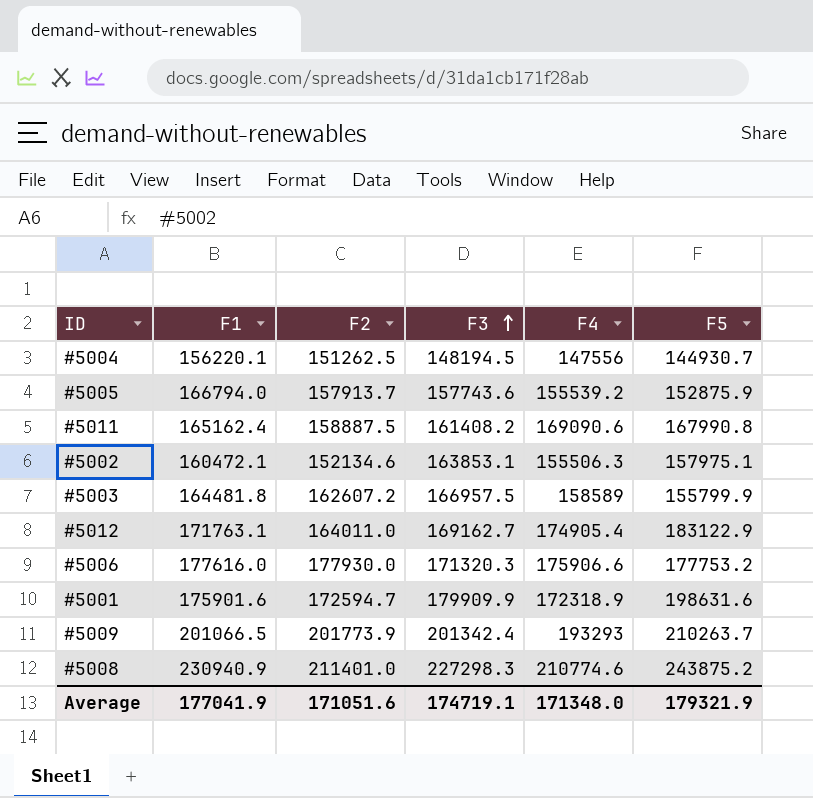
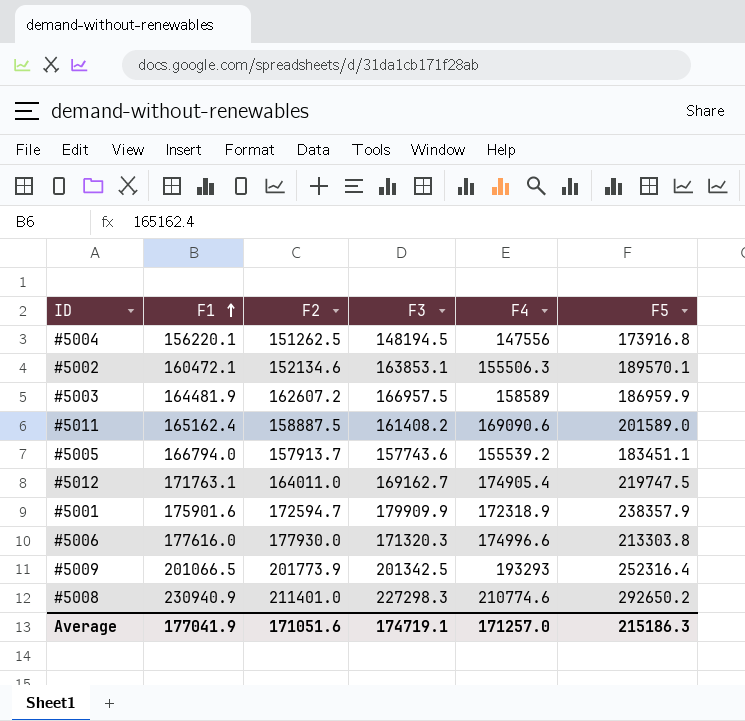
row order: F3 ascending -> F1 ascending
#5004 | F5: 144930.7 -> 173916.8
#5002 | F5: 157975.1 -> 189570.1
#5003 | F1: 164481.8 -> 164481.9
#5003 | F5: 155799.9 -> 186959.9
#5011 | F5: 167990.8 -> 201589.0
#5005 | F5: 152875.9 -> 183451.1
#5012 | F5: 183122.9 -> 219747.5
#5001 | F5: 198631.6 -> 238357.9
#5006 | F4: 175906.6 -> 174996.6
#5006 | F5: 177753.2 -> 213303.8
#5009 | F3: 201342.4 -> 201342.5
#5009 | F5: 210263.7 -> 252316.4
#5008 | F5: 243875.2 -> 292650.2
Average | F4: 171348.0 -> 171257.0
Average | F5: 179321.9 -> 215186.3

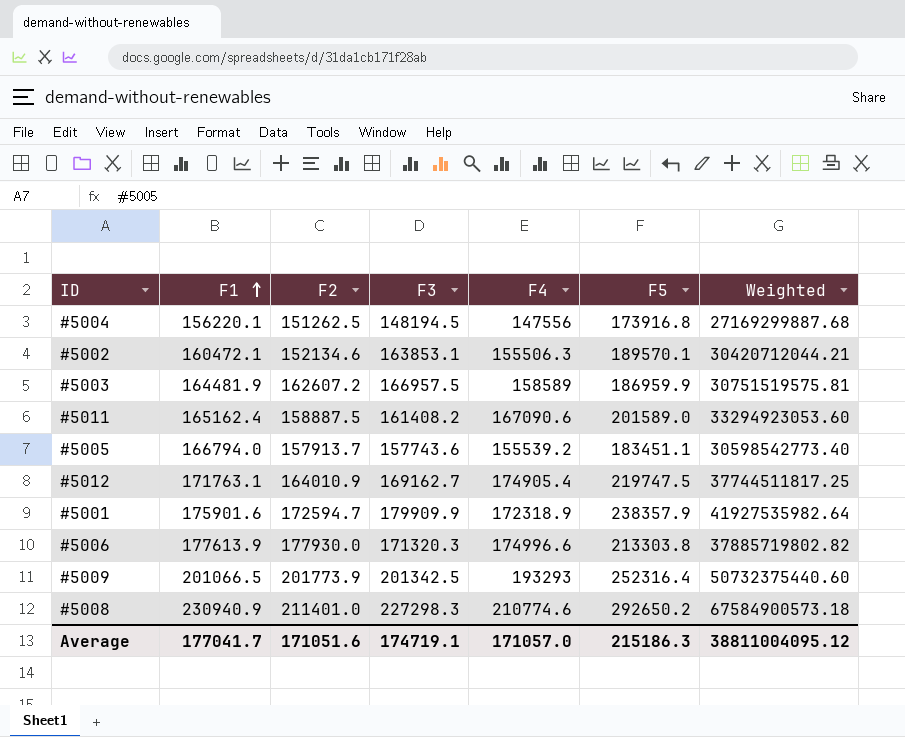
column Weighted | formula: none -> [F1] * [F5]
#5011 | F4: 169090.6 -> 167090.6
#5012 | F2: 164011.0 -> 164010.9
#5006 | F1: 177616.0 -> 177613.9
Average | F1: 177041.9 -> 177041.7
Average | F4: 171257.0 -> 171057.0

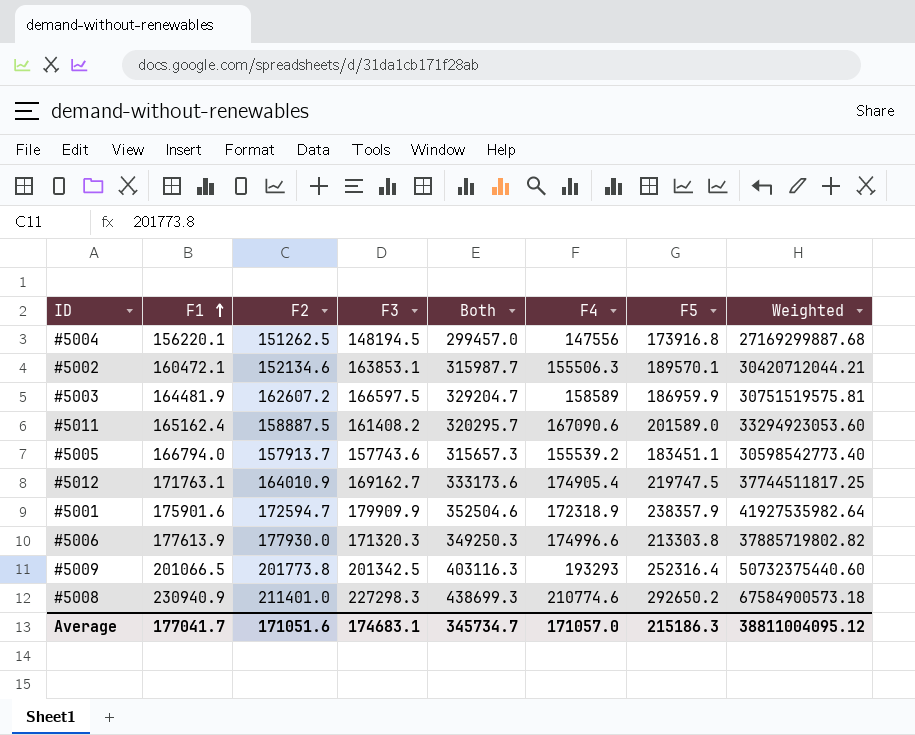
column Both | formula: none -> [F2] + [F3]
#5003 | F3: 166957.5 -> 166597.5
#5009 | F2: 201773.9 -> 201773.8
Average | F3: 174719.1 -> 174683.1

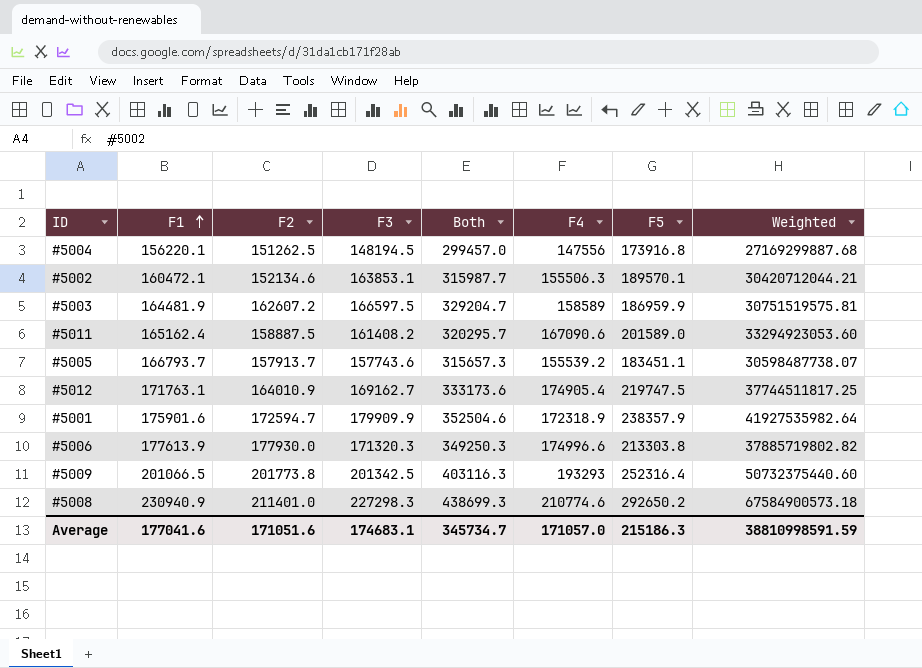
#5005 | F1: 166794.0 -> 166793.7
#5005 | Weighted: 30598542773.40 -> 30598487738.07
Average | F1: 177041.7 -> 177041.6
Average | Weighted: 38811004095.12 -> 38810998591.59

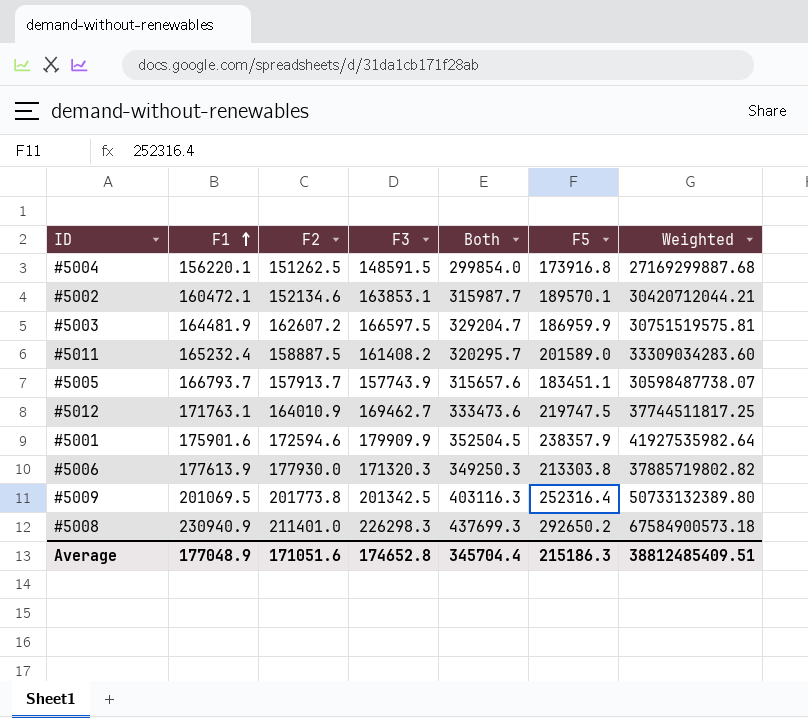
column F4 | position: 6 -> none
#5004 | F3: 148194.5 -> 148591.5
#5004 | Both: 299457.0 -> 299854.0
#5011 | F1: 165162.4 -> 165232.4
#5011 | Weighted: 33294923053.60 -> 33309034283.60
#5005 | F3: 157743.6 -> 157743.9
#5005 | Both: 315657.3 -> 315657.6
#5012 | F3: 169162.7 -> 169462.7
#5012 | Both: 333173.6 -> 333473.6
#5001 | F2: 172594.7 -> 172594.6
#5001 | Both: 352504.6 -> 352504.5
#5009 | F1: 201066.5 -> 201069.5
#5009 | Weighted: 50732375440.60 -> 50733132389.80
#5008 | F3: 227298.3 -> 226298.3
#5008 | Both: 438699.3 -> 437699.3
Average | F1: 177041.6 -> 177048.9
Average | F3: 174683.1 -> 174652.8
Average | Both: 345734.7 -> 345704.4
Average | Weighted: 38810998591.59 -> 38812485409.51

